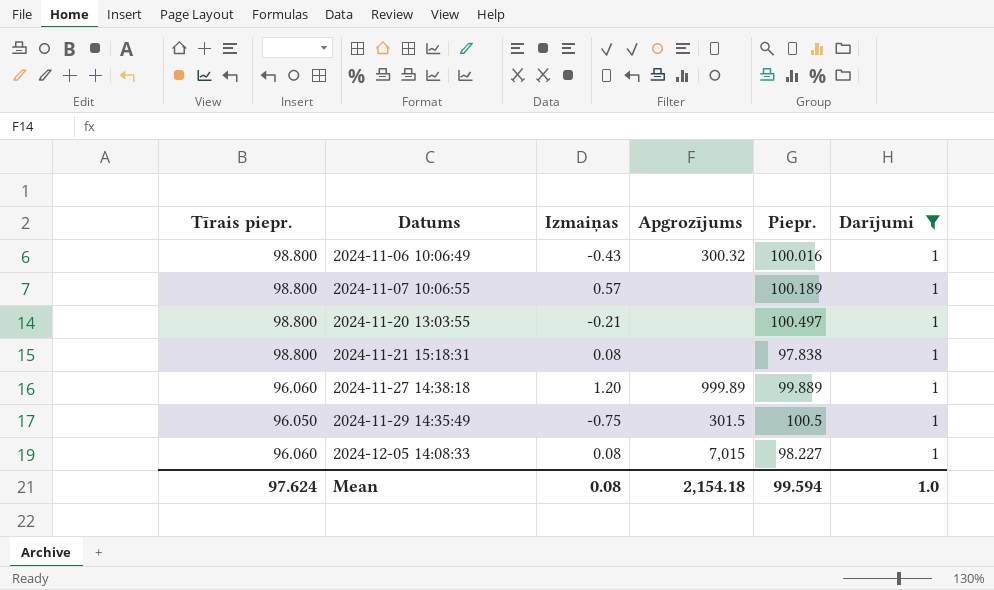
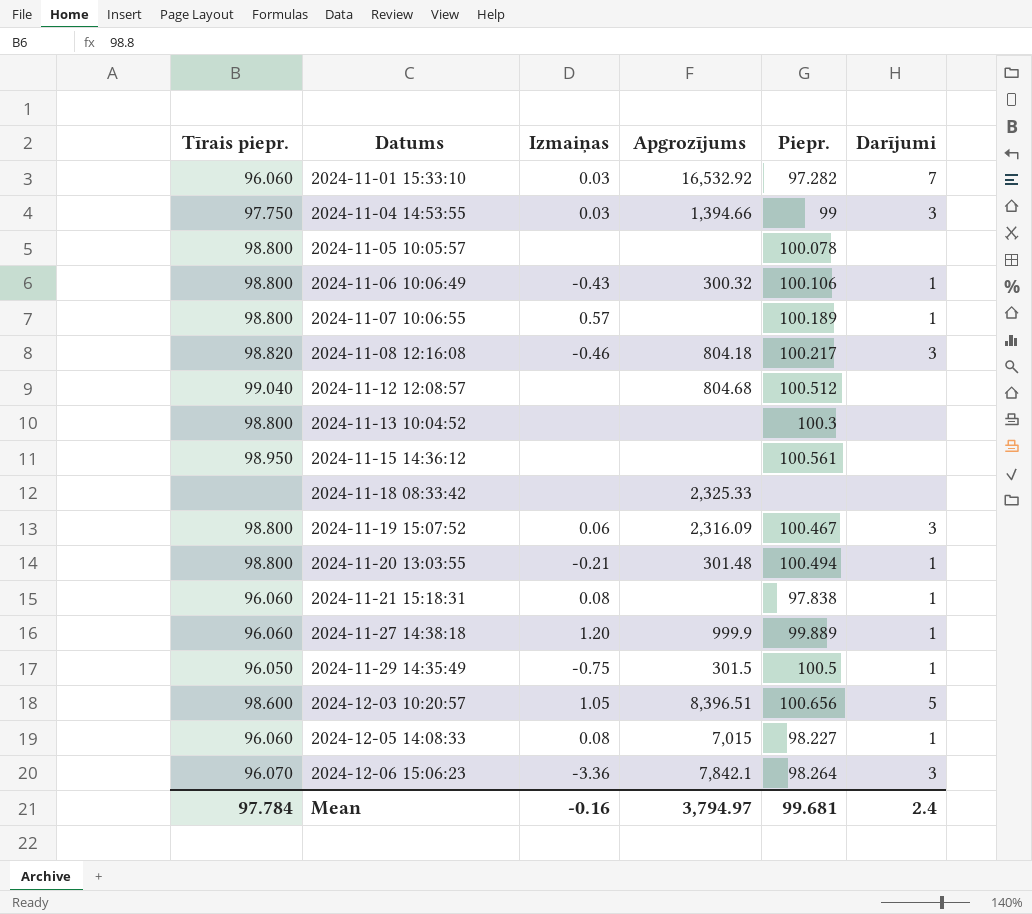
filter: Darījumi = 1 -> none
2024-11-06 10:06:49 | Piepr.: 100.016 -> 100.106
2024-11-20 13:03:55 | Apgrozījums: none -> 301.48
2024-11-20 13:03:55 | Piepr.: 100.497 -> 100.494
2024-11-21 15:18:31 | Tīrais piepr.: 98.800 -> 96.060
2024-11-27 14:38:18 | Apgrozījums: 999.89 -> 999.9
Mean | Tīrais piepr.: 97.624 -> 97.784
Mean | Izmaiņas: 0.08 -> -0.16
Mean | Apgrozījums: 2,154.18 -> 3,794.97
Mean | Piepr.: 99.594 -> 99.681
Mean | Darījumi: 1.0 -> 2.4

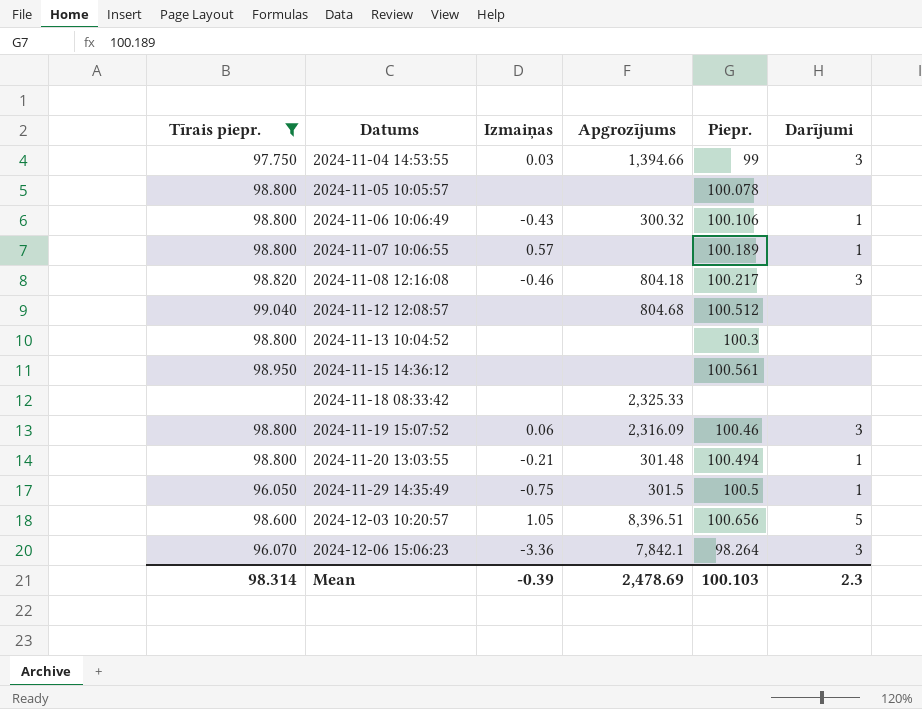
filter: none -> Tīrais piepr. != 96.060
2024-11-19 15:07:52 | Piepr.: 100.467 -> 100.46
Mean | Tīrais piepr.: 97.784 -> 98.314
Mean | Izmaiņas: -0.16 -> -0.39
Mean | Apgrozījums: 3,794.97 -> 2,478.69
Mean | Piepr.: 99.681 -> 100.103
Mean | Darījumi: 2.4 -> 2.3

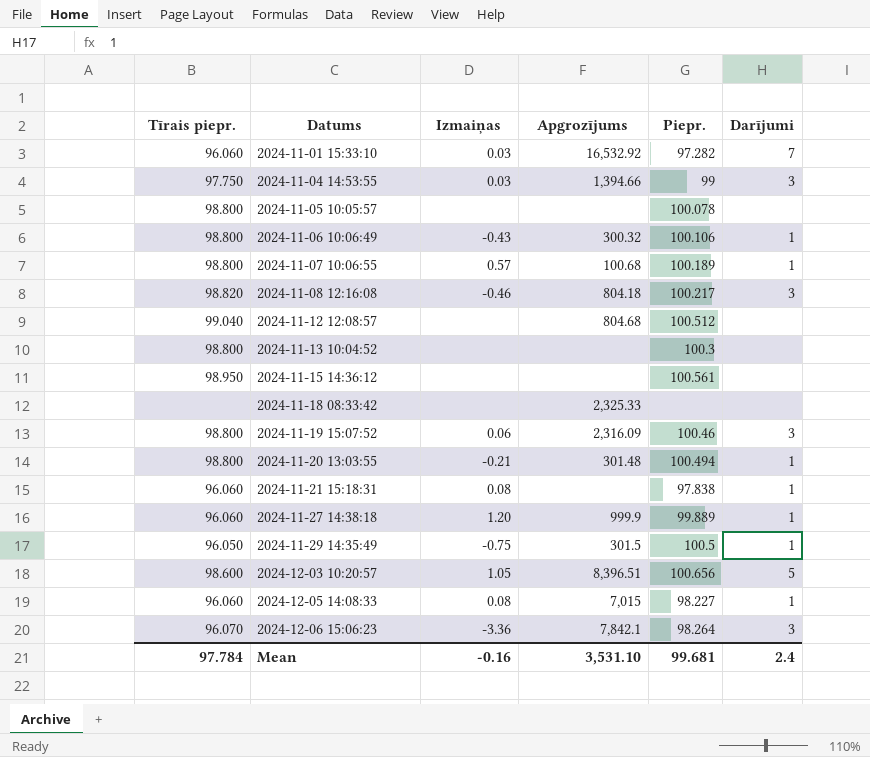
filter: Tīrais piepr. != 96.060 -> none
2024-11-07 10:06:55 | Apgrozījums: none -> 100.68
Mean | Tīrais piepr.: 98.314 -> 97.784
Mean | Izmaiņas: -0.39 -> -0.16
Mean | Apgrozījums: 2,478.69 -> 3,531.10
Mean | Piepr.: 100.103 -> 99.681
Mean | Darījumi: 2.3 -> 2.4

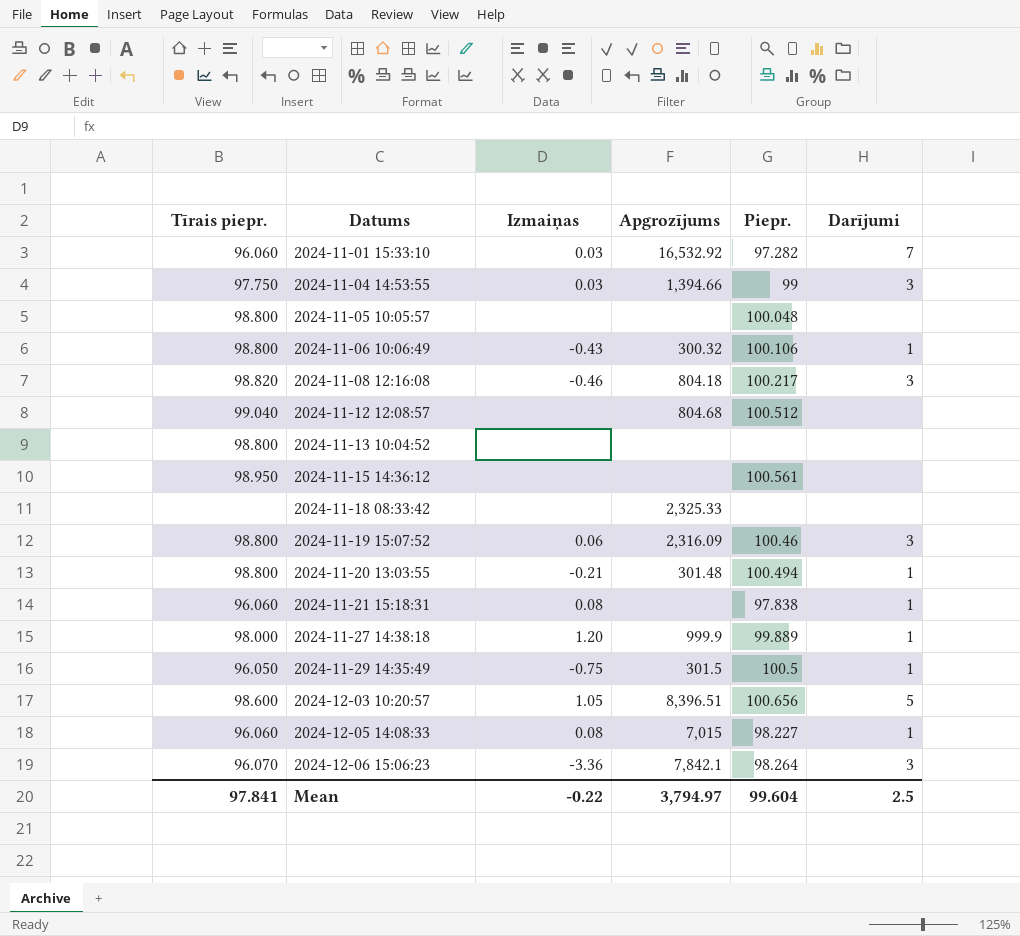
row 2024-11-07 10:06:55: 98.800 | 0.57 | 100.68 | 100.189 | 1 -> none
2024-11-05 10:05:57 | Piepr.: 100.078 -> 100.048
2024-11-13 10:04:52 | Piepr.: 100.3 -> none
2024-11-27 14:38:18 | Tīrais piepr.: 96.060 -> 98.000
Mean | Tīrais piepr.: 97.784 -> 97.841
Mean | Izmaiņas: -0.16 -> -0.22
Mean | Apgrozījums: 3,531.10 -> 3,794.97
Mean | Piepr.: 99.681 -> 99.604
Mean | Darījumi: 2.4 -> 2.5

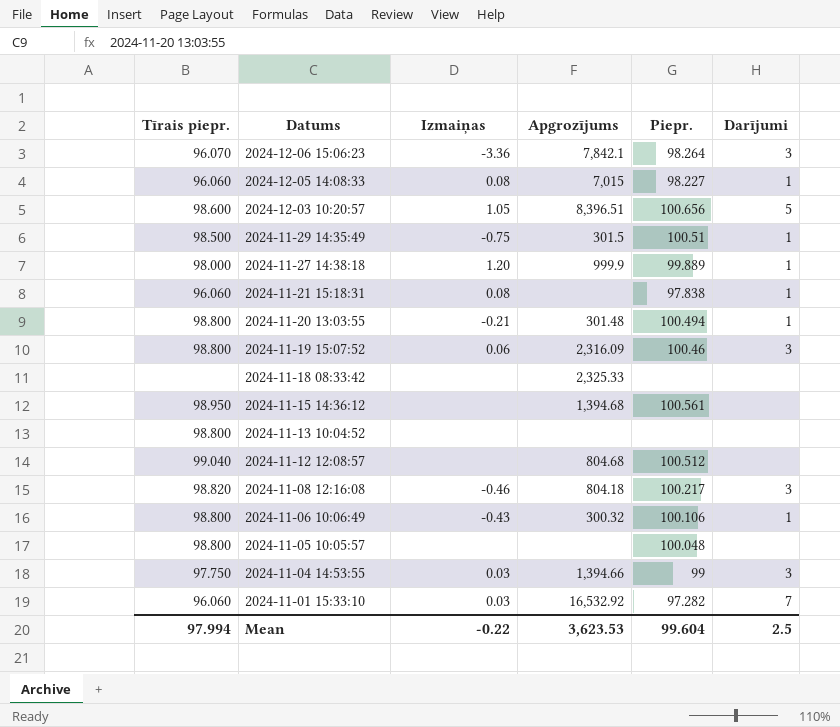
row order: Datums ascending -> Datums descending
2024-11-29 14:35:49 | Tīrais piepr.: 96.050 -> 98.500
2024-11-29 14:35:49 | Piepr.: 100.5 -> 100.51
2024-11-15 14:36:12 | Apgrozījums: none -> 1,394.68
Mean | Tīrais piepr.: 97.841 -> 97.994
Mean | Apgrozījums: 3,794.97 -> 3,623.53

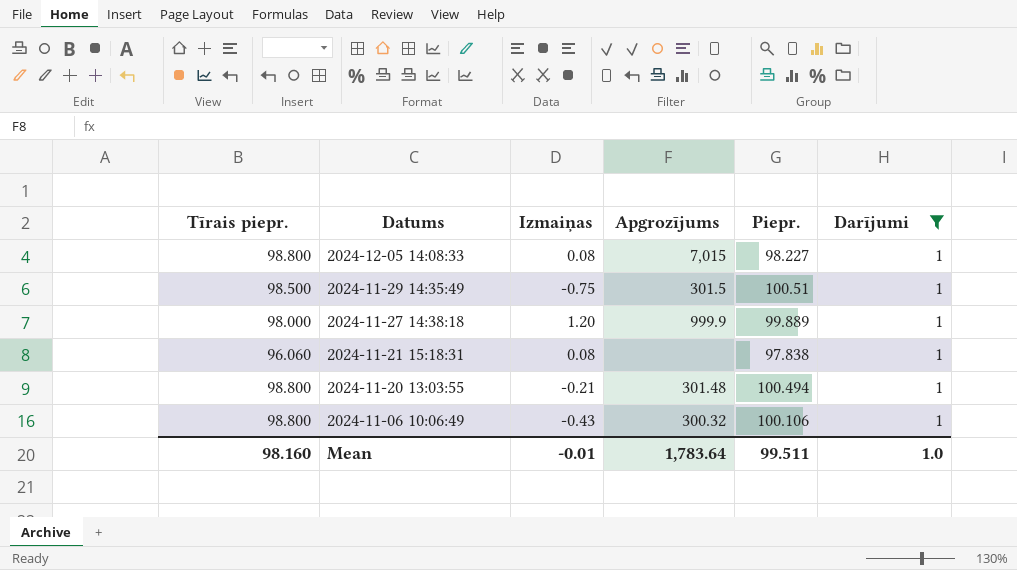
filter: none -> Darījumi = 1
2024-12-05 14:08:33 | Tīrais piepr.: 96.060 -> 98.800
Mean | Tīrais piepr.: 97.994 -> 98.160
Mean | Izmaiņas: -0.22 -> -0.01
Mean | Apgrozījums: 3,623.53 -> 1,783.64
Mean | Piepr.: 99.604 -> 99.511
Mean | Darījumi: 2.5 -> 1.0

